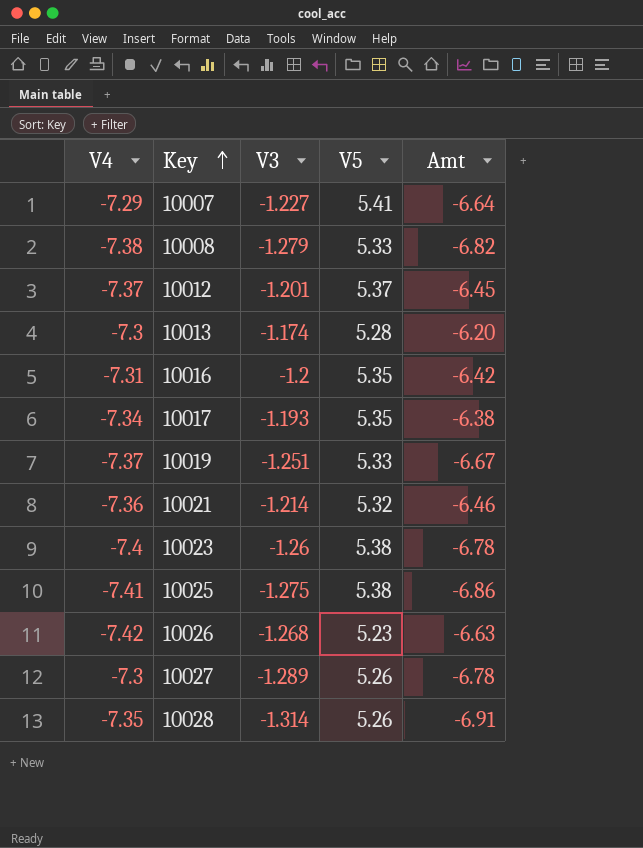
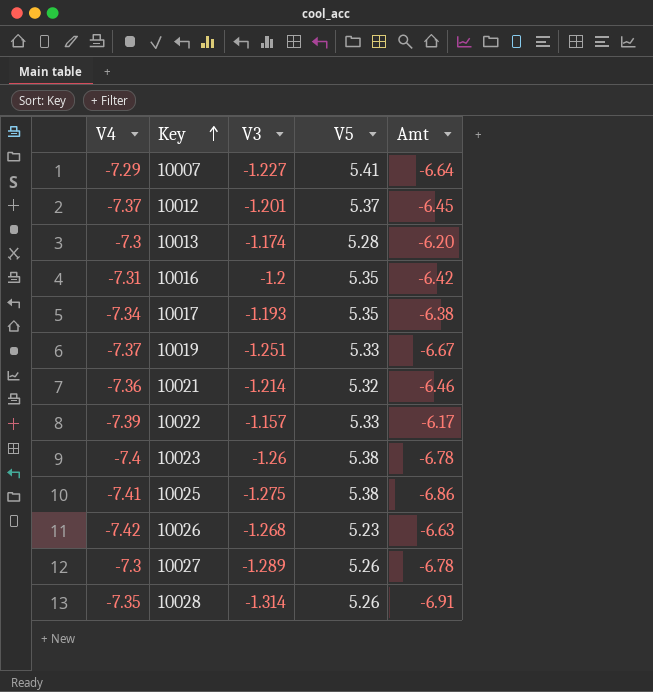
row 10008: -7.38 | -1.279 | 5.33 | -6.82 -> none
row 10022: none -> -7.39 | -1.157 | 5.33 | -6.17

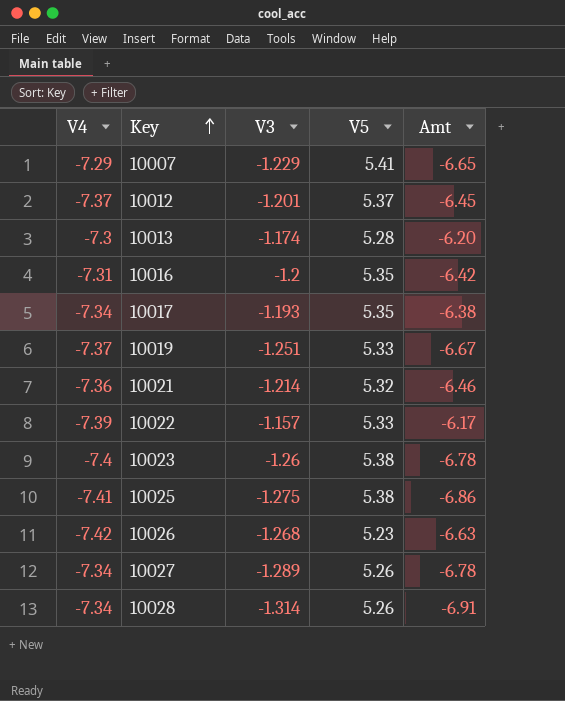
10007 | V3: -1.227 -> -1.229
10007 | Amt: -6.64 -> -6.65
10027 | V4: -7.3 -> -7.34
10028 | V4: -7.35 -> -7.34

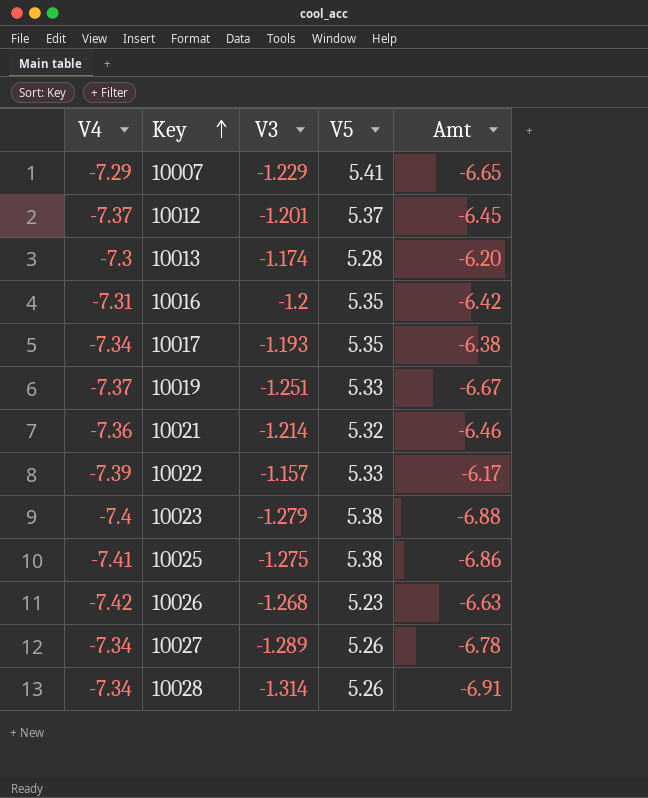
10023 | V3: -1.26 -> -1.279
10023 | Amt: -6.78 -> -6.88

